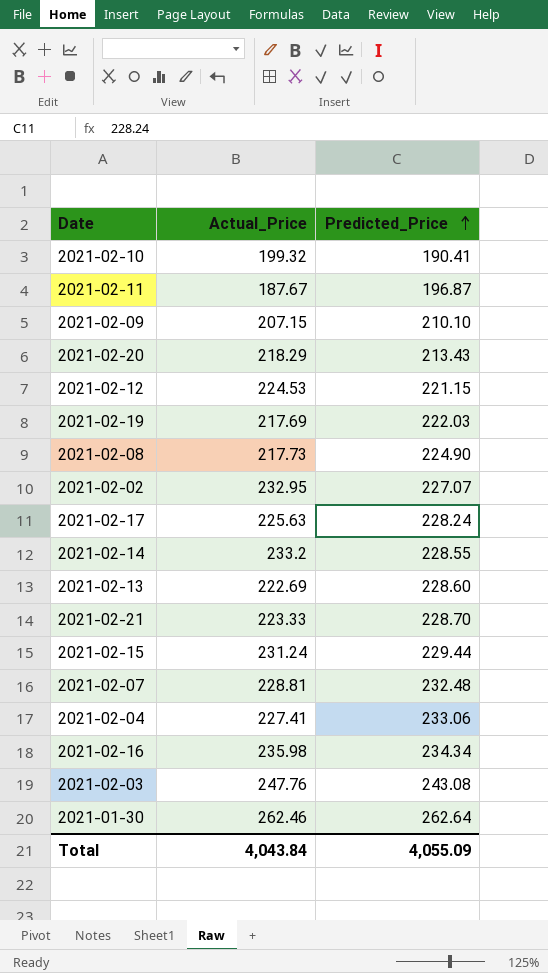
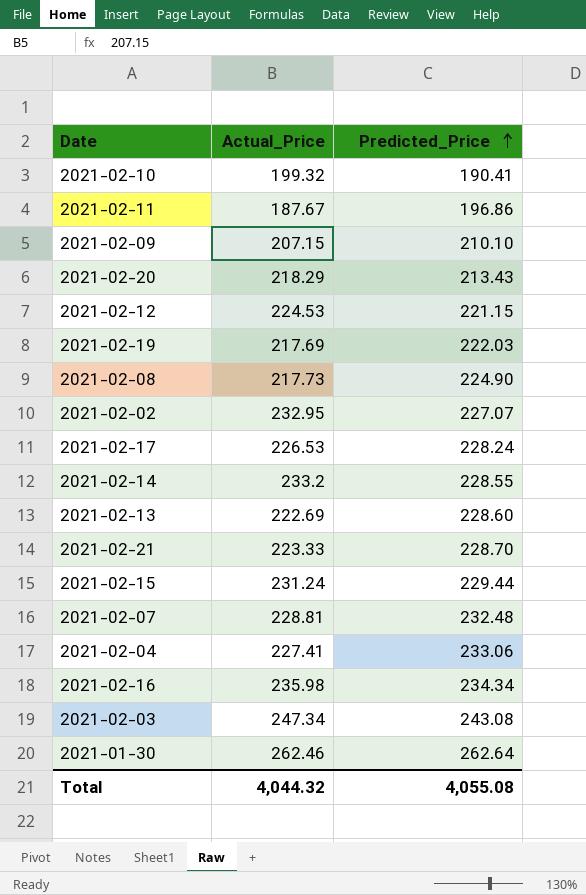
2021-02-11 | Predicted_Price: 196.87 -> 196.86
2021-02-17 | Actual_Price: 225.63 -> 226.53
2021-02-03 | Actual_Price: 247.76 -> 247.34
Total | Actual_Price: 4,043.84 -> 4,044.32
Total | Predicted_Price: 4,055.09 -> 4,055.08

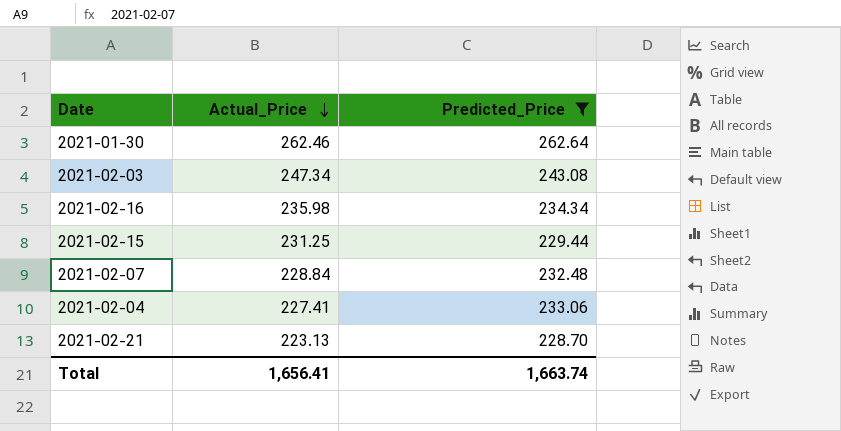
filter: none -> Predicted_Price >= 228.70
row order: Predicted_Price ascending -> Actual_Price descending
2021-02-15 | Actual_Price: 231.24 -> 231.25
2021-02-07 | Actual_Price: 228.81 -> 228.84
2021-02-21 | Actual_Price: 223.33 -> 223.13
Total | Actual_Price: 4,044.32 -> 1,656.41
Total | Predicted_Price: 4,055.08 -> 1,663.74

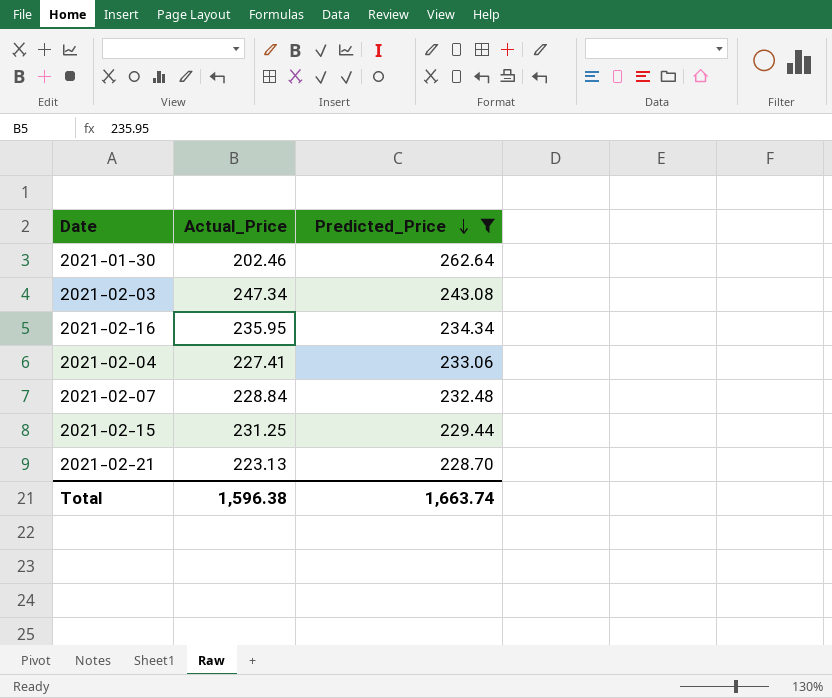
row order: Actual_Price descending -> Predicted_Price descending
2021-01-30 | Actual_Price: 262.46 -> 202.46
2021-02-16 | Actual_Price: 235.98 -> 235.95
Total | Actual_Price: 1,656.41 -> 1,596.38

